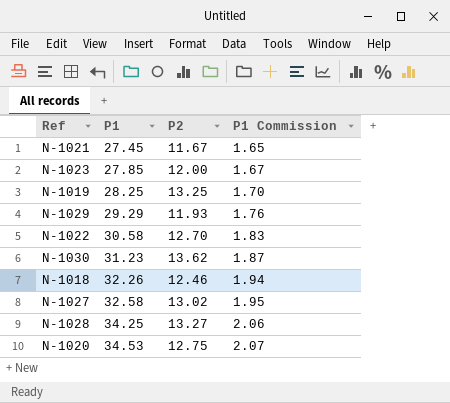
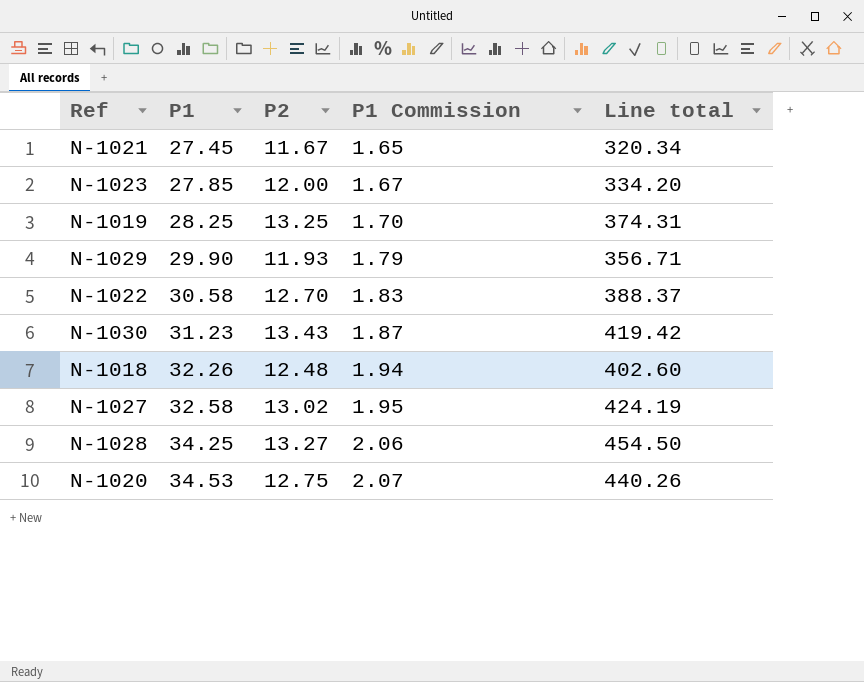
column Line total | formula: none -> [P1] * [P2]
N-1029 | P1: 29.29 -> 29.90
N-1029 | P1 Commission: 1.76 -> 1.79
N-1030 | P2: 13.62 -> 13.43
N-1018 | P2: 12.46 -> 12.48

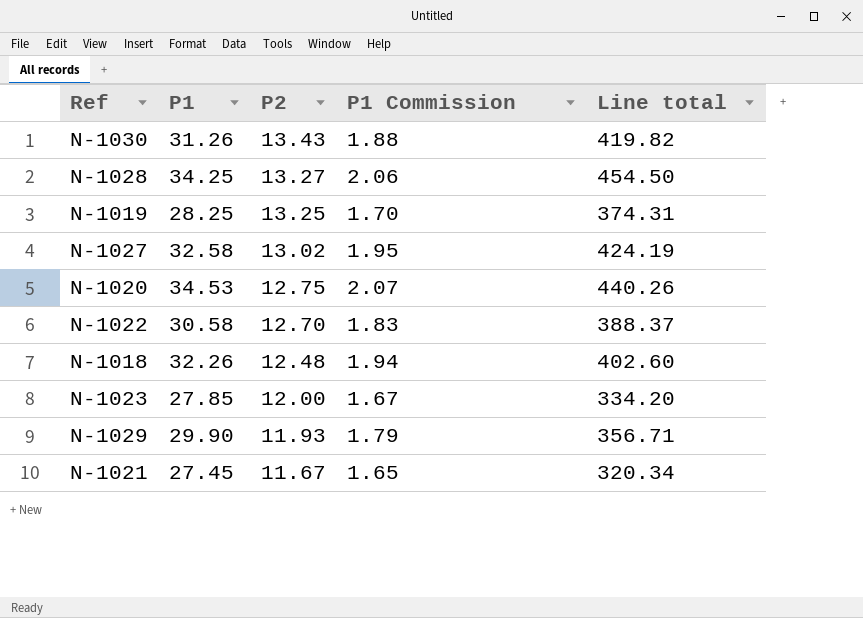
row order: P1 ascending -> P2 descending
N-1030 | P1: 31.23 -> 31.26
N-1030 | P1 Commission: 1.87 -> 1.88
N-1030 | Line total: 419.42 -> 419.82

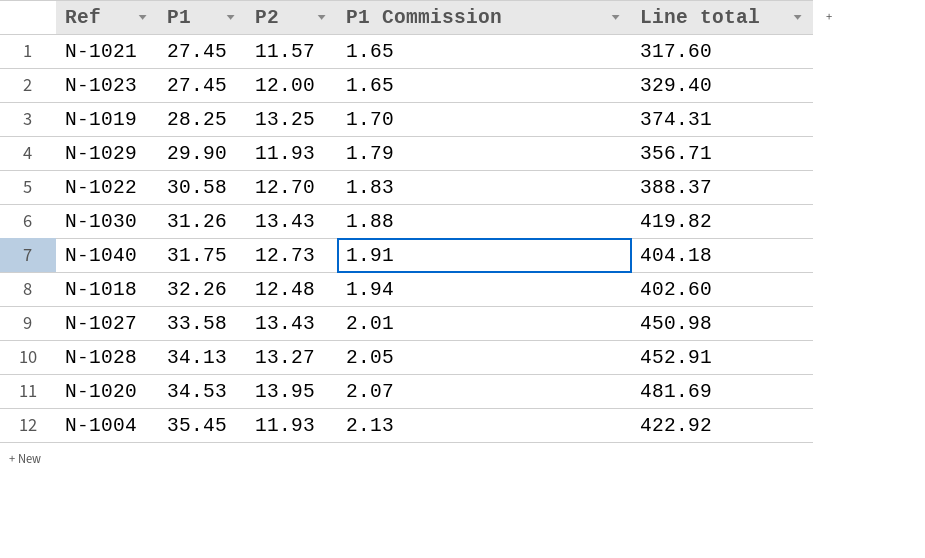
row order: P2 descending -> P1 ascending
N-1021 | P2: 11.67 -> 11.57
N-1021 | Line total: 320.34 -> 317.60
N-1023 | P1: 27.85 -> 27.45
N-1023 | P1 Commission: 1.67 -> 1.65
N-1023 | Line total: 334.20 -> 329.40
row N-1040: none -> 31.75 | 12.73 | 1.91 | 404.18
N-1027 | P1: 32.58 -> 33.58
N-1027 | P2: 13.02 -> 13.43
N-1027 | P1 Commission: 1.95 -> 2.01
N-1027 | Line total: 424.19 -> 450.98
N-1028 | P1: 34.25 -> 34.13
N-1028 | P1 Commission: 2.06 -> 2.05
N-1028 | Line total: 454.50 -> 452.91
N-1020 | P2: 12.75 -> 13.95
N-1020 | Line total: 440.26 -> 481.69
row N-1004: none -> 35.45 | 11.93 | 2.13 | 422.92

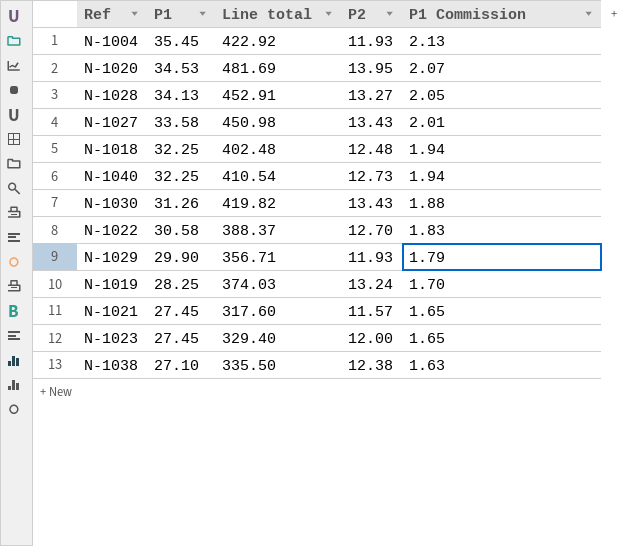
row order: P1 ascending -> P1 descending
column Line total | position: 5 -> 3
N-1018 | P1: 32.26 -> 32.25
N-1018 | Line total: 402.60 -> 402.48
N-1040 | P1: 31.75 -> 32.25
N-1040 | Line total: 404.18 -> 410.54
N-1040 | P1 Commission: 1.91 -> 1.94
N-1019 | Line total: 374.31 -> 374.03
N-1019 | P2: 13.25 -> 13.24
row N-1038: none -> 27.10 | 335.50 | 12.38 | 1.63

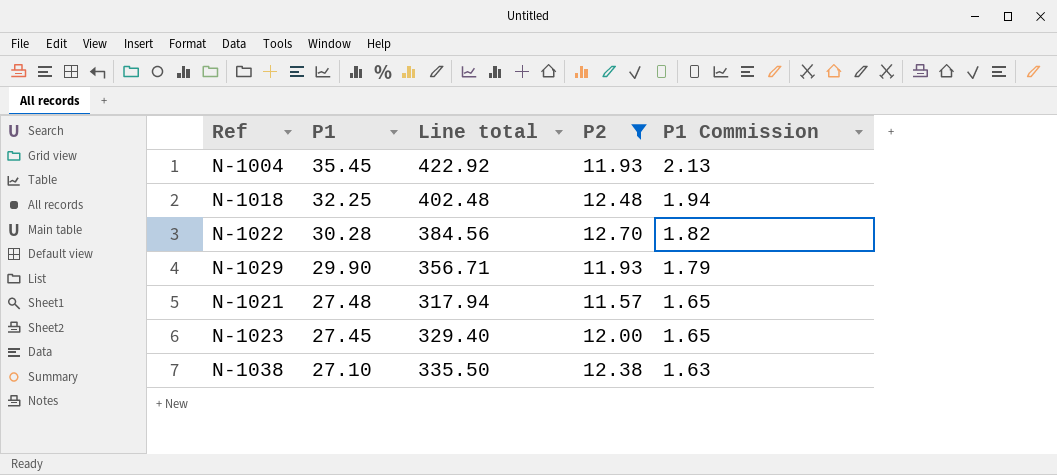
filter: none -> P2 <= 12.70
N-1022 | P1: 30.58 -> 30.28
N-1022 | Line total: 388.37 -> 384.56
N-1022 | P1 Commission: 1.83 -> 1.82
N-1021 | P1: 27.45 -> 27.48
N-1021 | Line total: 317.60 -> 317.94

